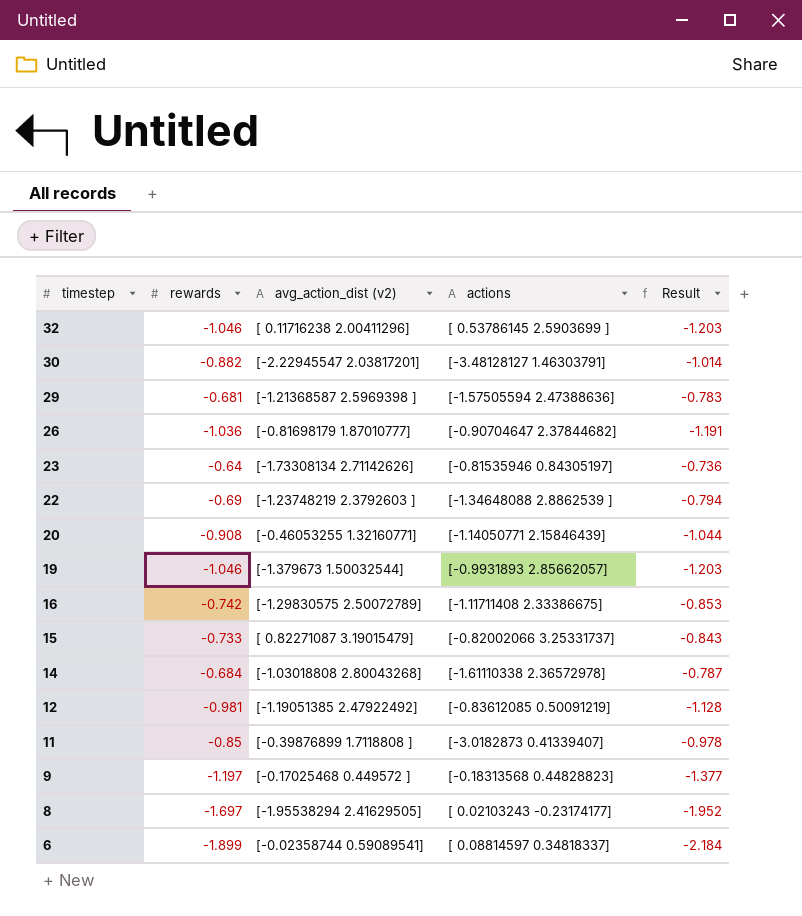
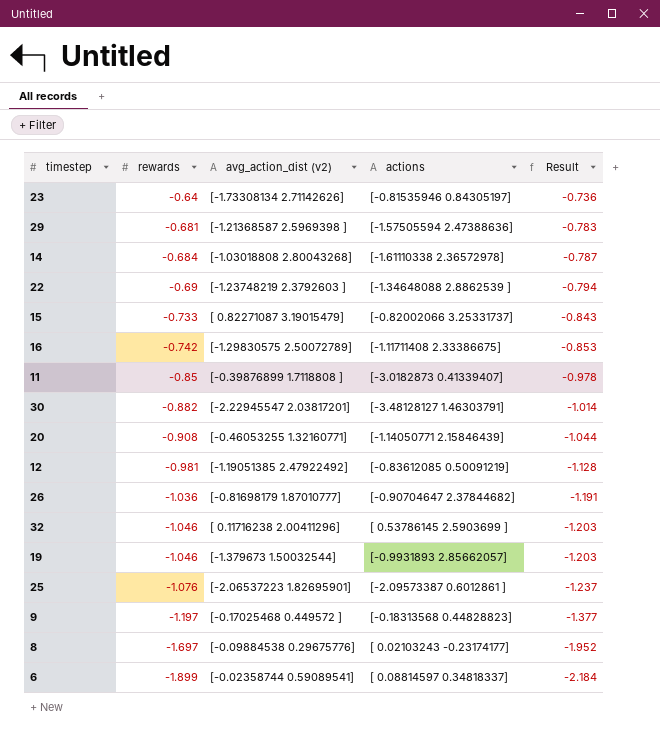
row order: timestep descending -> rewards descending
row 25: none -> -1.076 | [-2.06537223 1.82695901] | [-2.09573387 0.6012861 ] | -1.237
8 | avg_action_dist (v2): [-1.95538294 2.41629505] -> [-0.09884538 0.29675776]

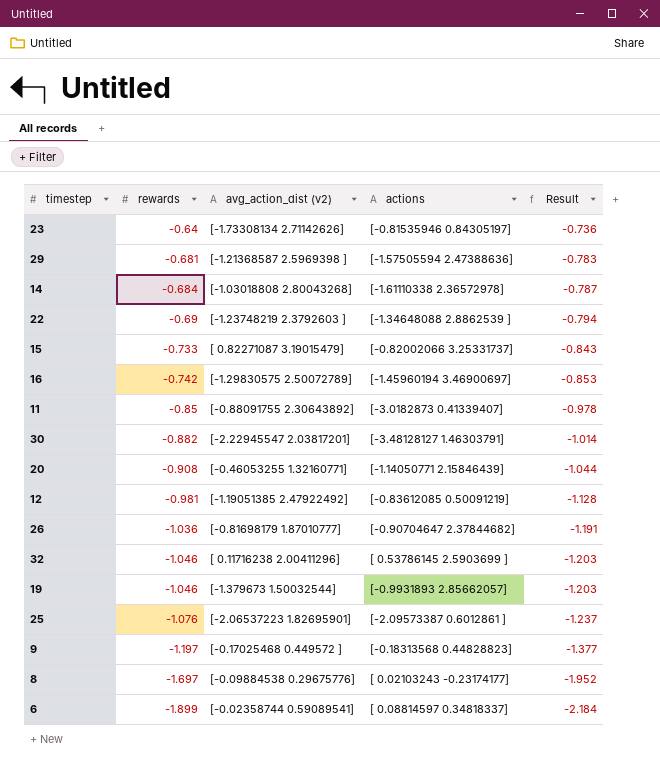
16 | actions: [-1.11711408 2.33386675] -> [-1.45960194 3.46900697]
11 | avg_action_dist (v2): [-0.39876899 1.7118808 ] -> [-0.88091755 2.30643892]

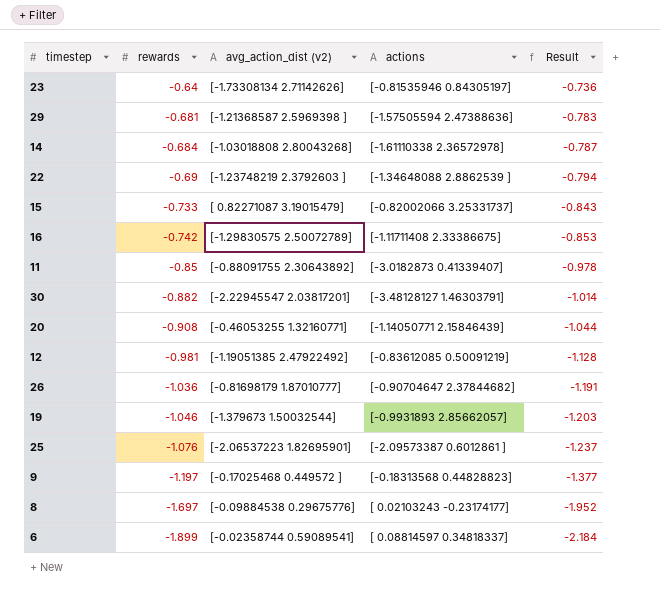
row 32: -1.046 | [ 0.11716238 2.00411296] | [ 0.53786145 2.5903699 ] | -1.203 -> none
16 | actions: [-1.45960194 3.46900697] -> [-1.11711408 2.33386675]

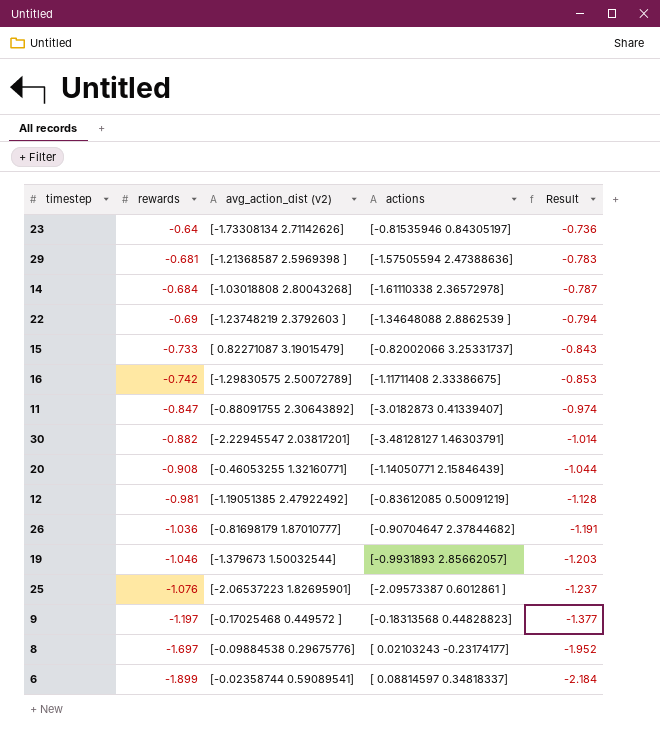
11 | rewards: -0.85 -> -0.847
11 | Result: -0.978 -> -0.974

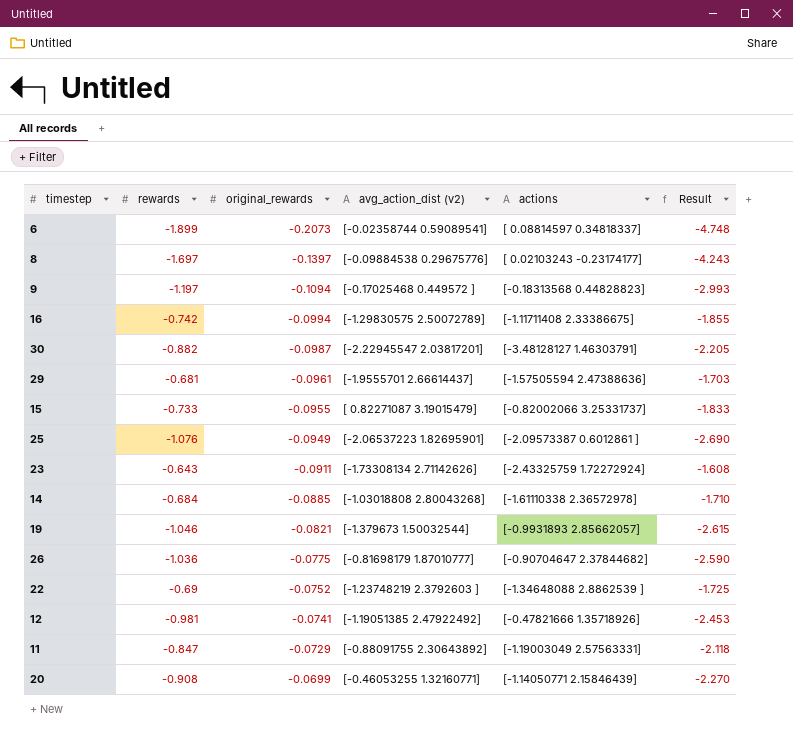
row order: rewards descending -> original_rewards ascending
column original_rewards | position: none -> 3
column Result | formula: [rewards] * 1.15 -> [rewards] * 2.5
29 | avg_action_dist (v2): [-1.21368587 2.5969398 ] -> [-1.9555701 2.66614437]
23 | rewards: -0.64 -> -0.643
23 | actions: [-0.81535946 0.84305197] -> [-2.43325759 1.72272924]
12 | actions: [-0.83612085 0.50091219] -> [-0.47821666 1.35718926]
11 | actions: [-3.0182873 0.41339407] -> [-1.19003049 2.57563331]

